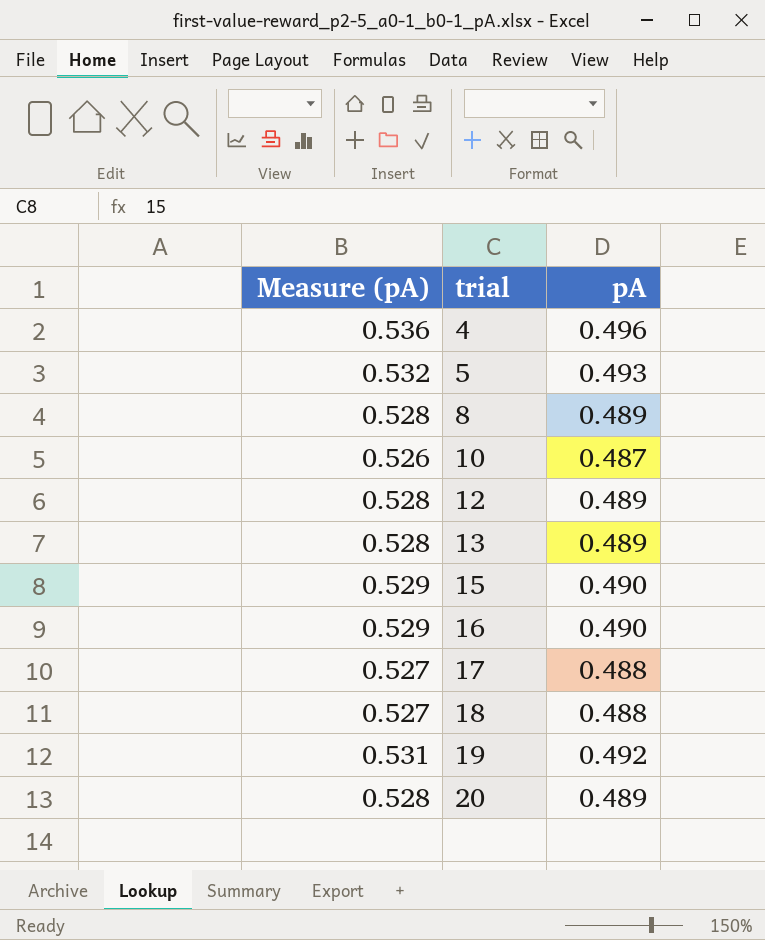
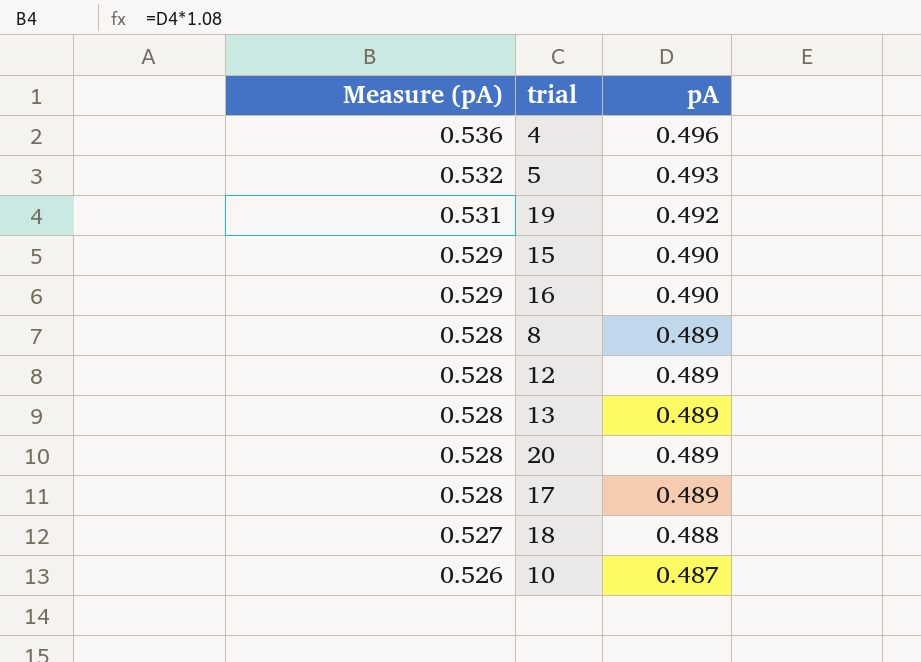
row order: trial ascending -> Measure (pA) descending
17 | Measure (pA): 0.527 -> 0.528
17 | pA: 0.488 -> 0.489

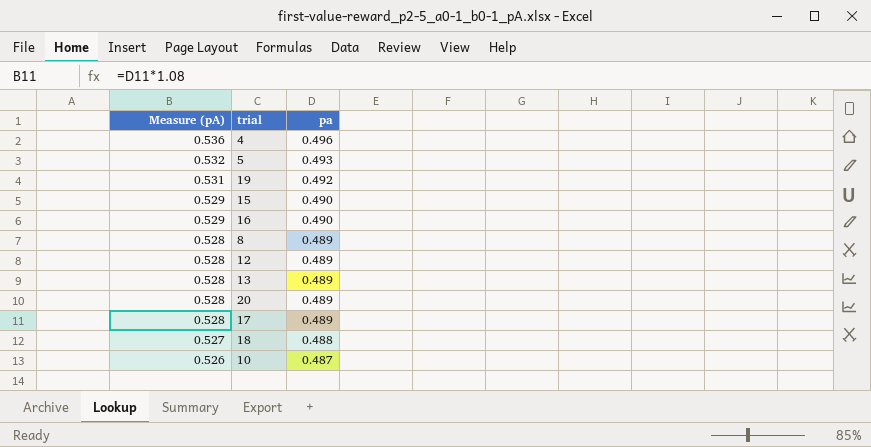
column name: pA -> pa

